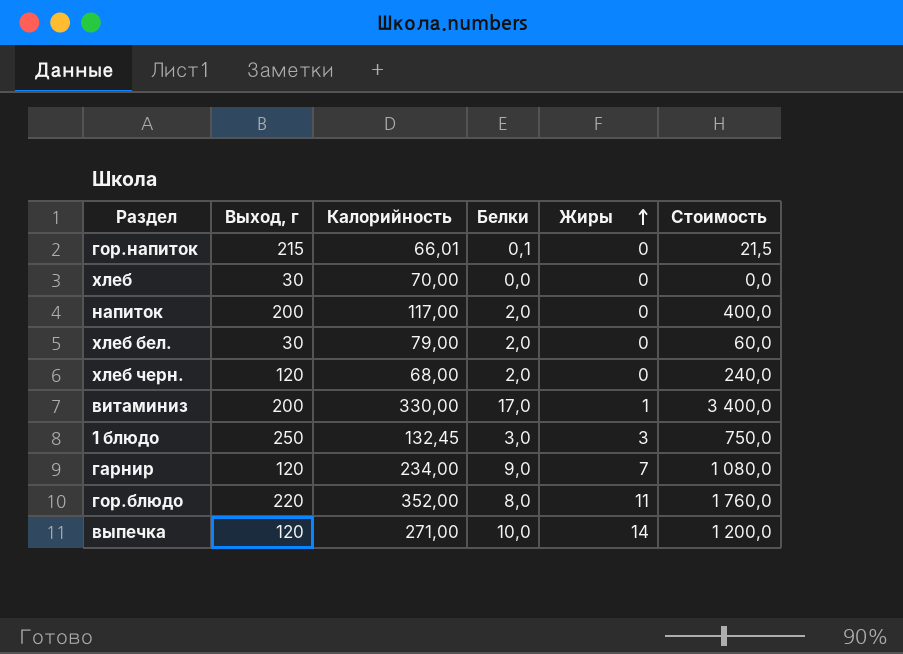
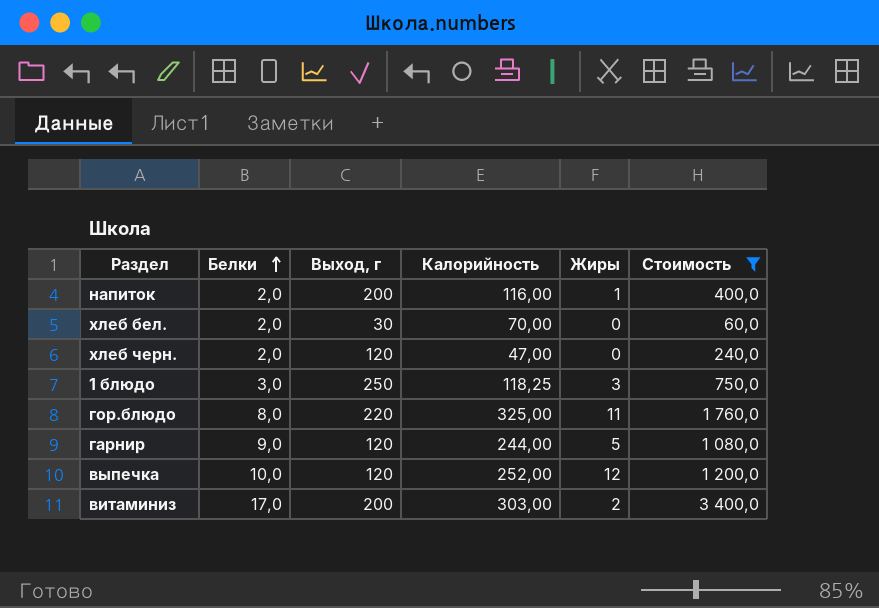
filter: none -> Стоимость >= 60,0
row order: Жиры ascending -> Белки ascending
column Белки | position: 4 -> 2
напиток | Калорийность: 117,00 -> 116,00
напиток | Жиры: 0 -> 1
хлеб бел. | Калорийность: 79,00 -> 70,00
хлеб черн. | Калорийность: 68,00 -> 47,00
1 блюдо | Калорийность: 132,45 -> 118,25
гор.блюдо | Калорийность: 352,00 -> 325,00
гарнир | Калорийность: 234,00 -> 244,00
гарнир | Жиры: 7 -> 5
выпечка | Калорийность: 271,00 -> 252,00
выпечка | Жиры: 14 -> 12
витаминиз | Калорийность: 330,00 -> 303,00
витаминиз | Жиры: 1 -> 2

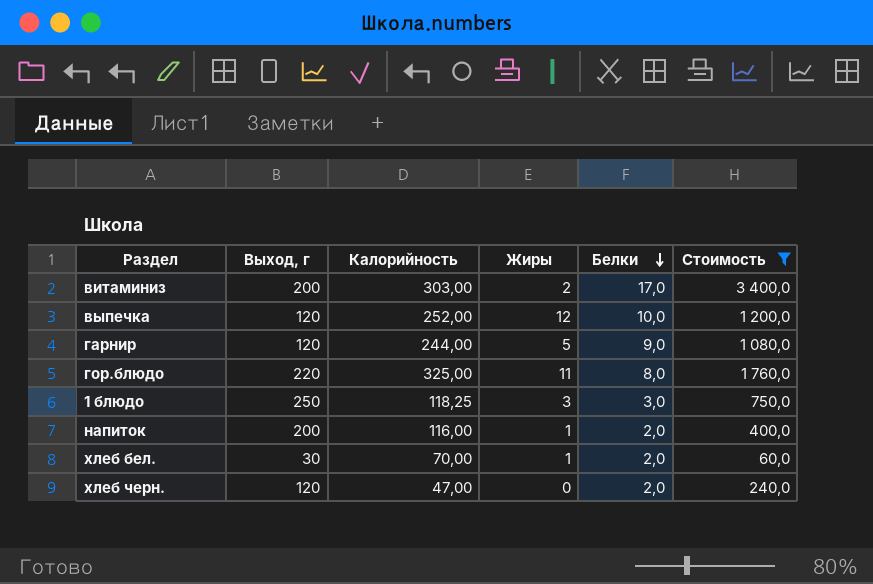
row order: Белки ascending -> Белки descending
column Белки | position: 2 -> 5
хлеб бел. | Жиры: 0 -> 1

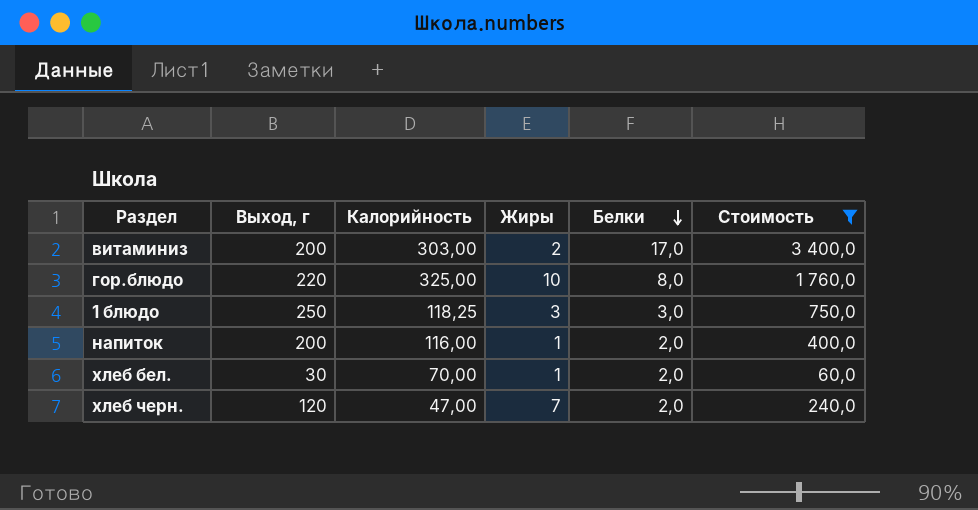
row выпечка: 120 | 252,00 | 12 | 10,0 | 1 200,0 -> none
row гарнир: 120 | 244,00 | 5 | 9,0 | 1 080,0 -> none
гор.блюдо | Жиры: 11 -> 10
хлеб черн. | Жиры: 0 -> 7

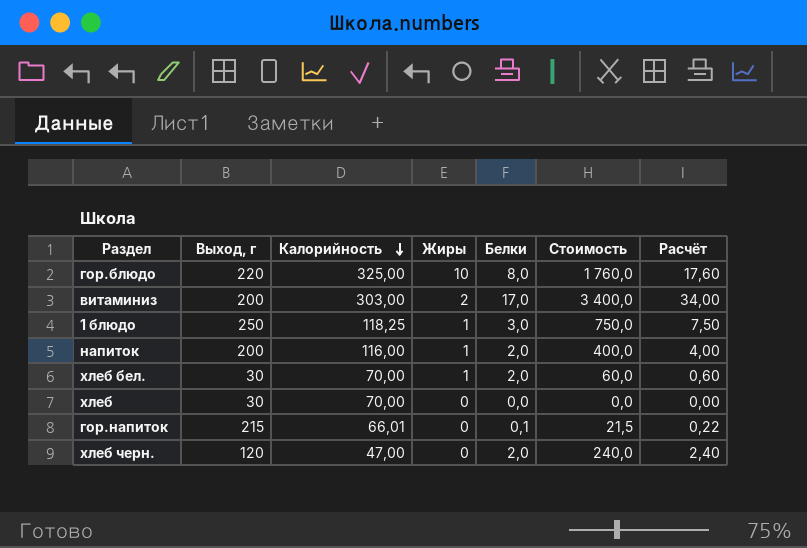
filter: Стоимость >= 60,0 -> none
row order: Белки descending -> Калорийность descending
column Расчёт | formula: none -> [Стоимость] * 0,01
1 блюдо | Жиры: 3 -> 1
хлеб черн. | Жиры: 7 -> 0

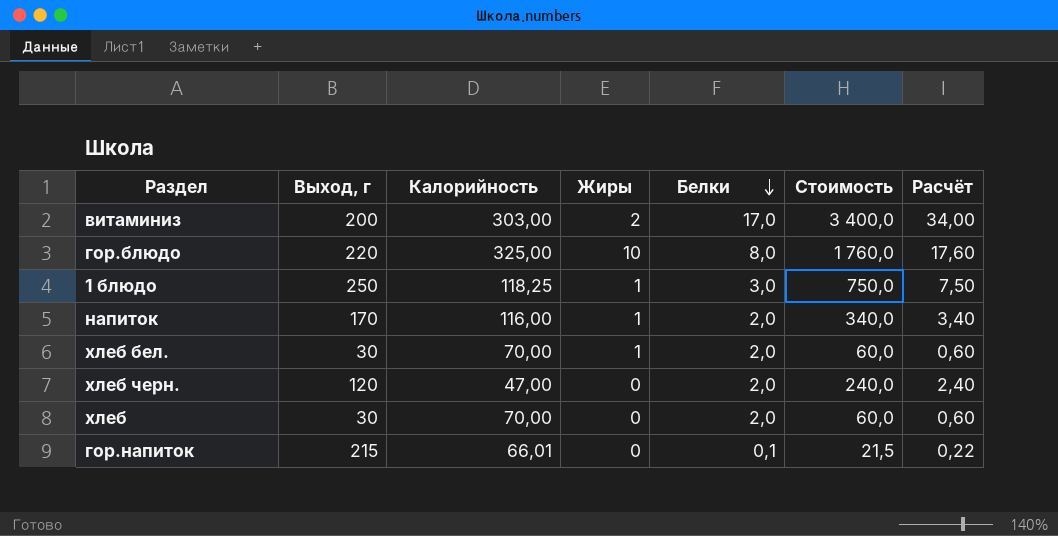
row order: Калорийность descending -> Белки descending
напиток | Выход, г: 200 -> 170
напиток | Стоимость: 400,0 -> 340,0
напиток | Расчёт: 4,00 -> 3,40
хлеб | Белки: 0,0 -> 2,0
хлеб | Стоимость: 0,0 -> 60,0
хлеб | Расчёт: 0,00 -> 0,60

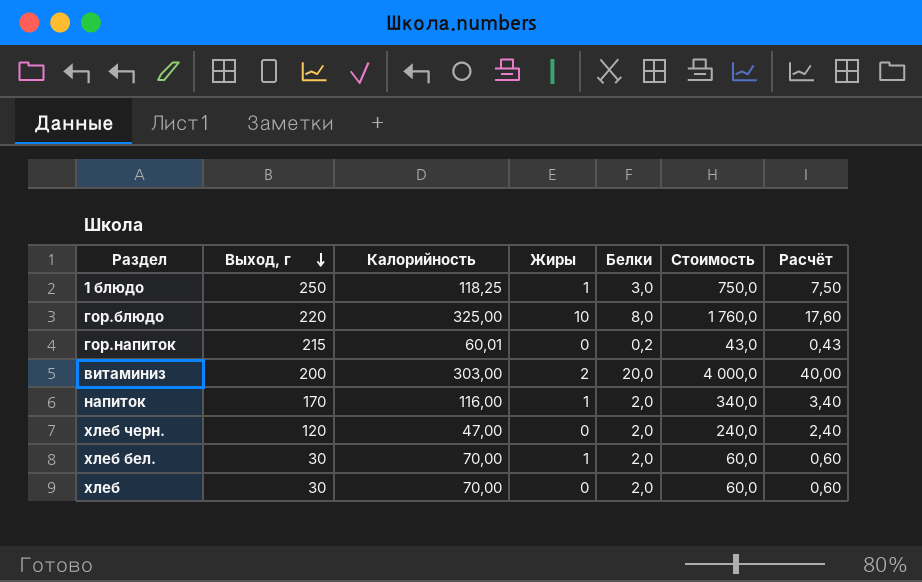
row order: Белки descending -> Выход, г descending
гор.напиток | Калорийность: 66,01 -> 60,01
гор.напиток | Белки: 0,1 -> 0,2
гор.напиток | Стоимость: 21,5 -> 43,0
гор.напиток | Расчёт: 0,22 -> 0,43
витаминиз | Белки: 17,0 -> 20,0
витаминиз | Стоимость: 3 400,0 -> 4 000,0
витаминиз | Расчёт: 34,00 -> 40,00

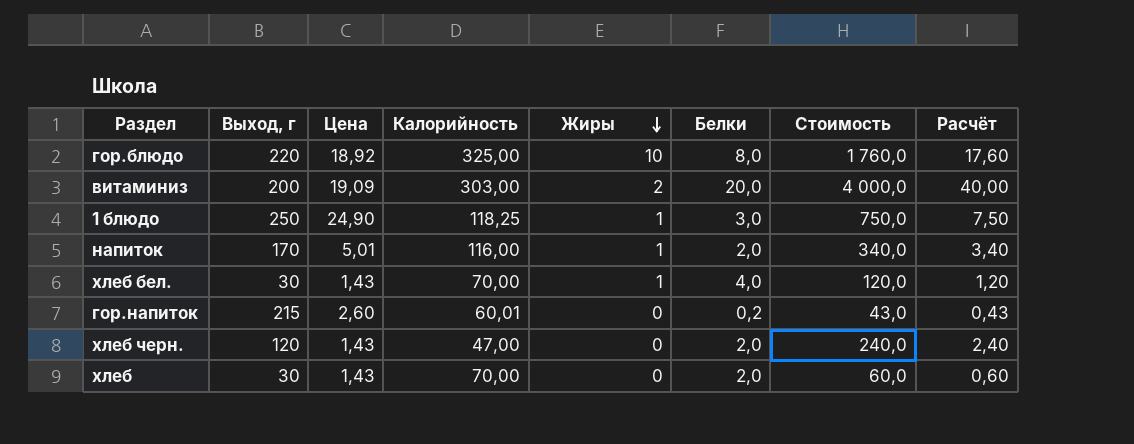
row order: Выход, г descending -> Жиры descending
column Цена | position: none -> 3
хлеб бел. | Белки: 2,0 -> 4,0
хлеб бел. | Стоимость: 60,0 -> 120,0
хлеб бел. | Расчёт: 0,60 -> 1,20

